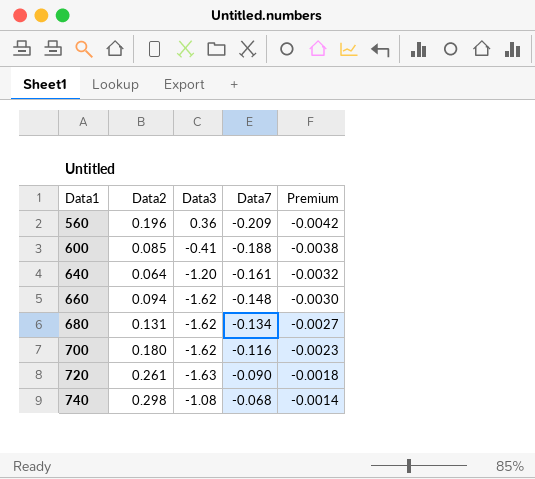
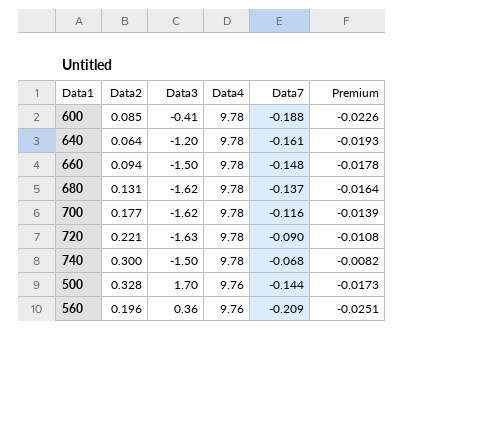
row order: Data1 ascending -> Data4 descending
column Data4 | position: none -> 4
column Premium | formula: [Data7] * 0.02 -> [Data7] * 0.12
660 | Data3: -1.62 -> -1.50
680 | Data7: -0.134 -> -0.137
700 | Data2: 0.180 -> 0.177
720 | Data2: 0.261 -> 0.221
740 | Data2: 0.298 -> 0.300
740 | Data3: -1.08 -> -1.50
row 500: none -> 0.328 | 1.70 | 9.76 | -0.144 | -0.0173

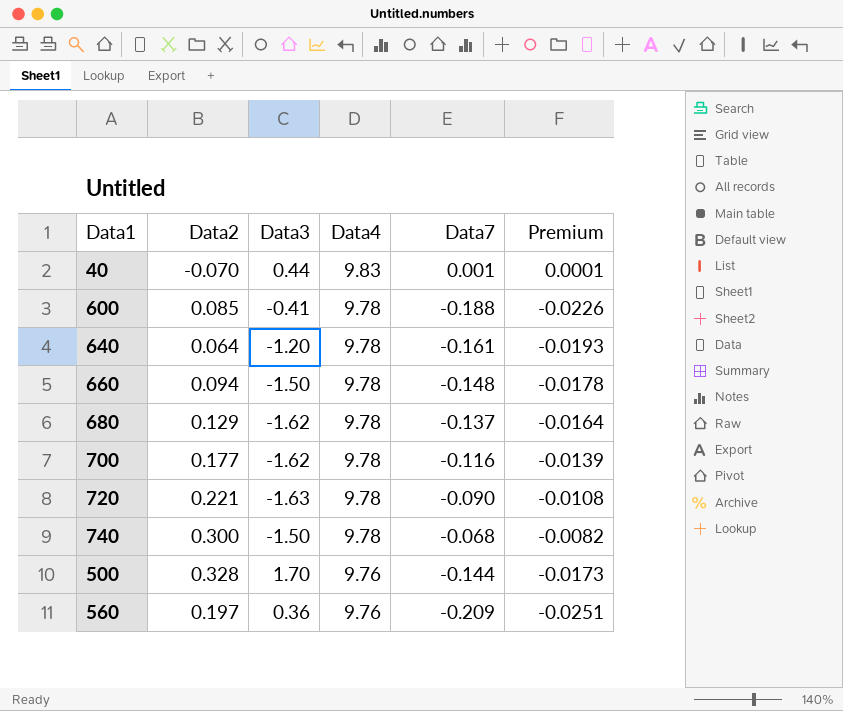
row 40: none -> -0.070 | 0.44 | 9.83 | 0.001 | 0.0001
680 | Data2: 0.131 -> 0.129
560 | Data2: 0.196 -> 0.197

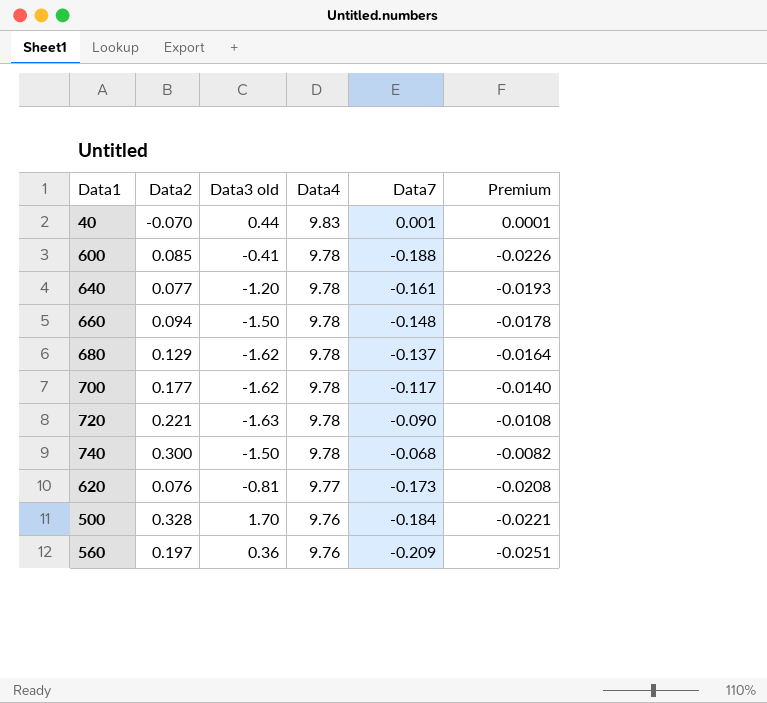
column name: Data3 -> Data3 old
640 | Data2: 0.064 -> 0.077
700 | Data7: -0.116 -> -0.117
700 | Premium: -0.0139 -> -0.0140
row 620: none -> 0.076 | -0.81 | 9.77 | -0.173 | -0.0208
500 | Data7: -0.144 -> -0.184
500 | Premium: -0.0173 -> -0.0221

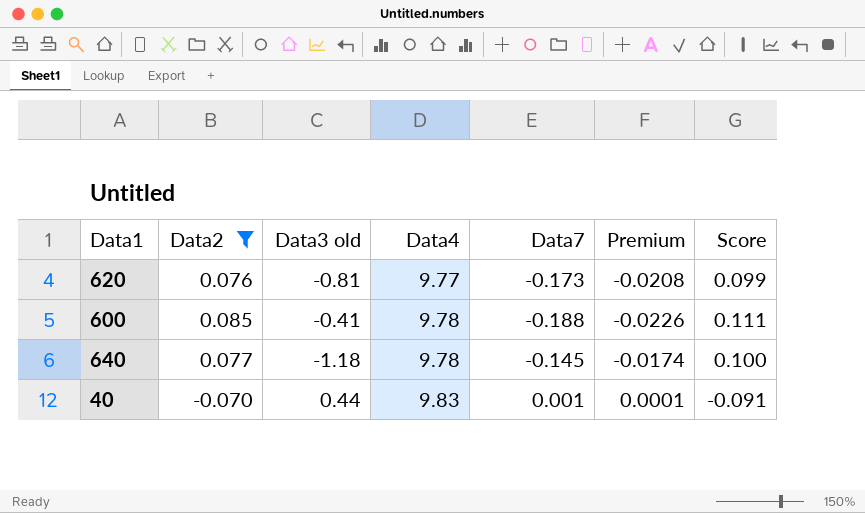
filter: none -> Data2 <= 0.085
row order: Data4 descending -> Data4 ascending
column Score | formula: none -> [Data2] * 1.3
640 | Data3 old: -1.20 -> -1.18
640 | Data7: -0.161 -> -0.145
640 | Premium: -0.0193 -> -0.0174

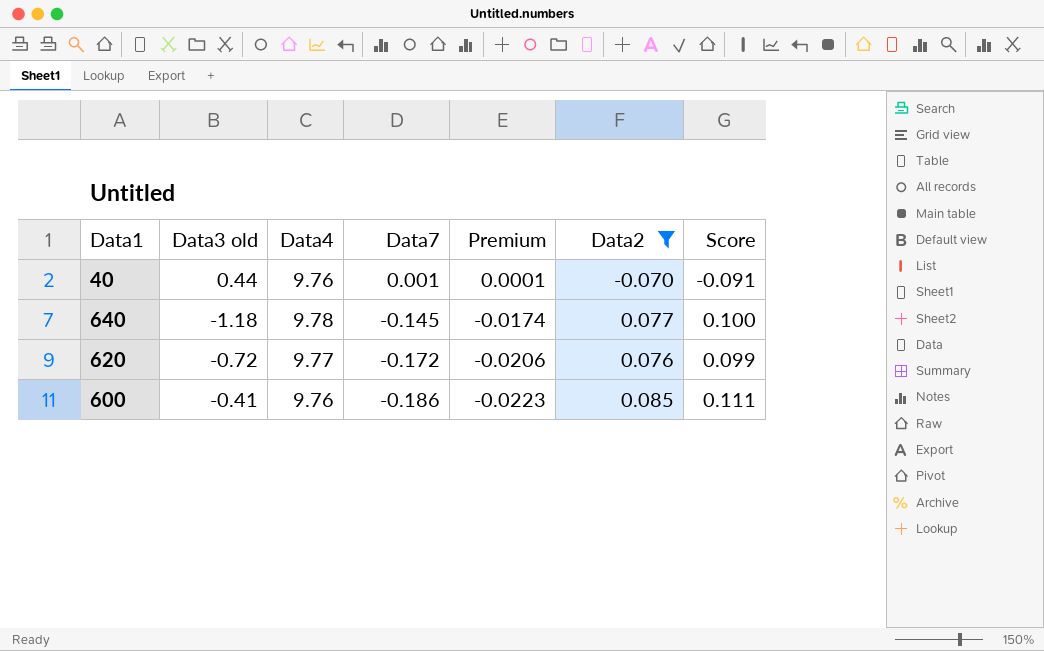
row order: Data4 ascending -> Data7 descending
column Data2 | position: 2 -> 6
40 | Data4: 9.83 -> 9.76
620 | Data3 old: -0.81 -> -0.72
620 | Data7: -0.173 -> -0.172
620 | Premium: -0.0208 -> -0.0206
600 | Data4: 9.78 -> 9.76
600 | Data7: -0.188 -> -0.186
600 | Premium: -0.0226 -> -0.0223

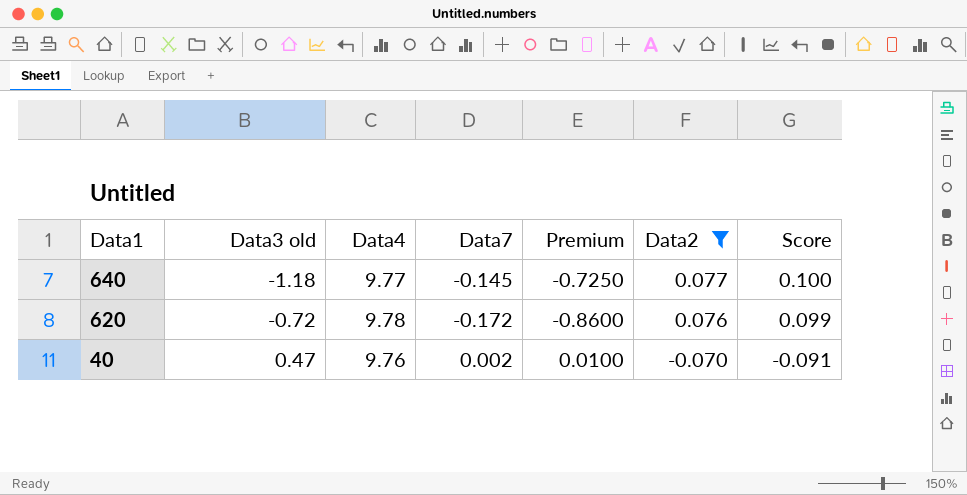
row order: Data7 descending -> Data1 descending
column Premium | formula: [Data7] * 0.12 -> [Data7] * 5
row 600: -0.41 | 9.76 | -0.186 | -0.0223 | 0.085 | 0.111 -> none
640 | Data4: 9.78 -> 9.77
620 | Data4: 9.77 -> 9.78
40 | Data3 old: 0.44 -> 0.47
40 | Data7: 0.001 -> 0.002

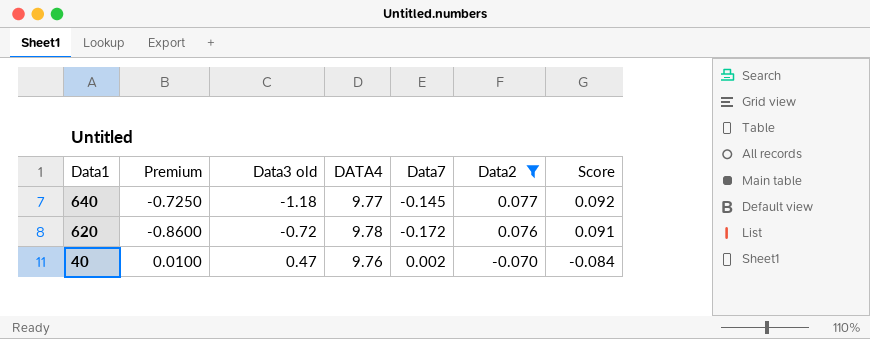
column Premium | position: 5 -> 2
column name: Data4 -> DATA4
column Score | formula: [Data2] * 1.3 -> [Data2] * 1.2

